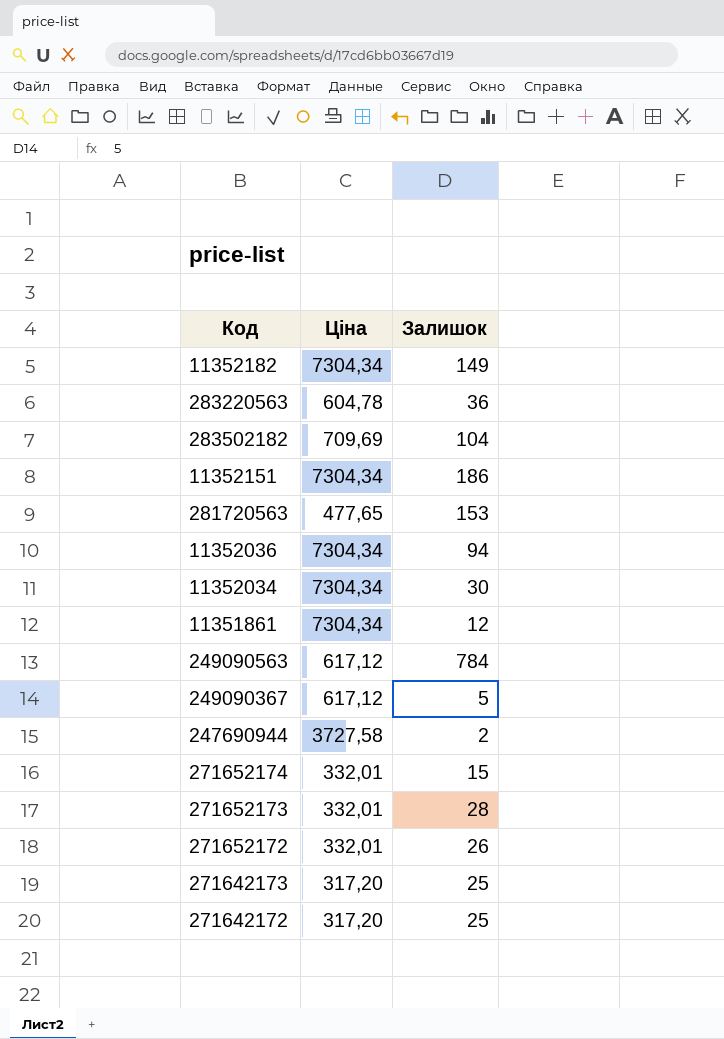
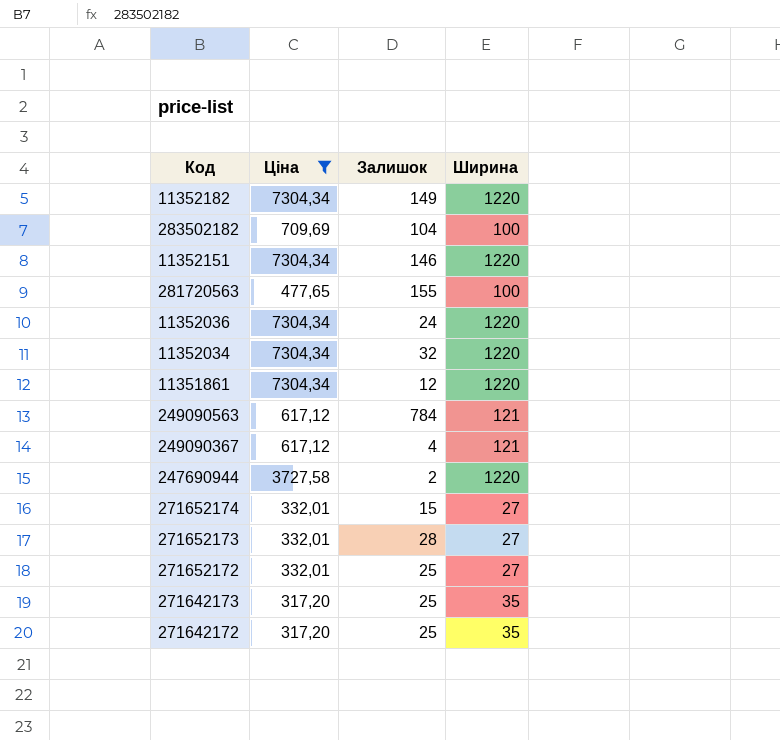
filter: none -> Ціна != 604,78
column Ширина | position: none -> 4
11352151 | Залишок: 186 -> 146
281720563 | Залишок: 153 -> 155
11352036 | Залишок: 94 -> 24
11352034 | Залишок: 30 -> 32
249090367 | Залишок: 5 -> 4
271652172 | Залишок: 26 -> 25

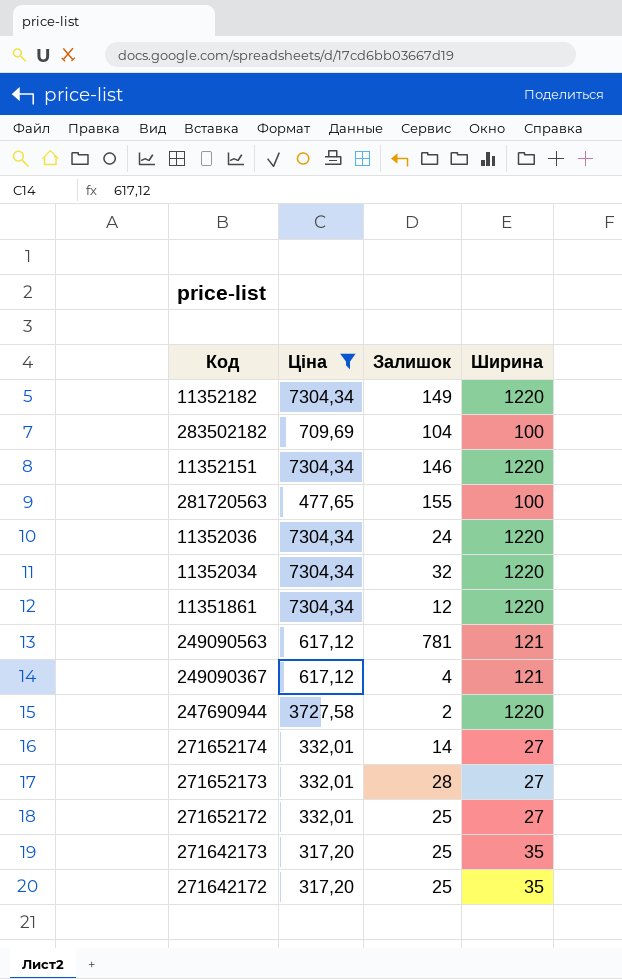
249090563 | Залишок: 784 -> 781
271652174 | Залишок: 15 -> 14

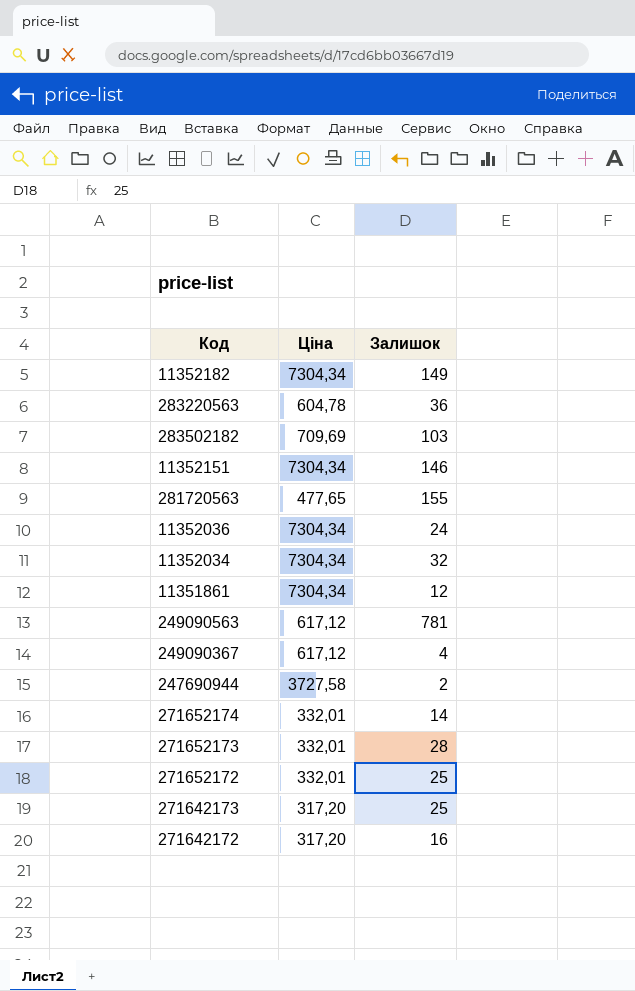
filter: Ціна != 604,78 -> none
column Ширина | position: 4 -> none
283502182 | Залишок: 104 -> 103
271642172 | Залишок: 25 -> 16

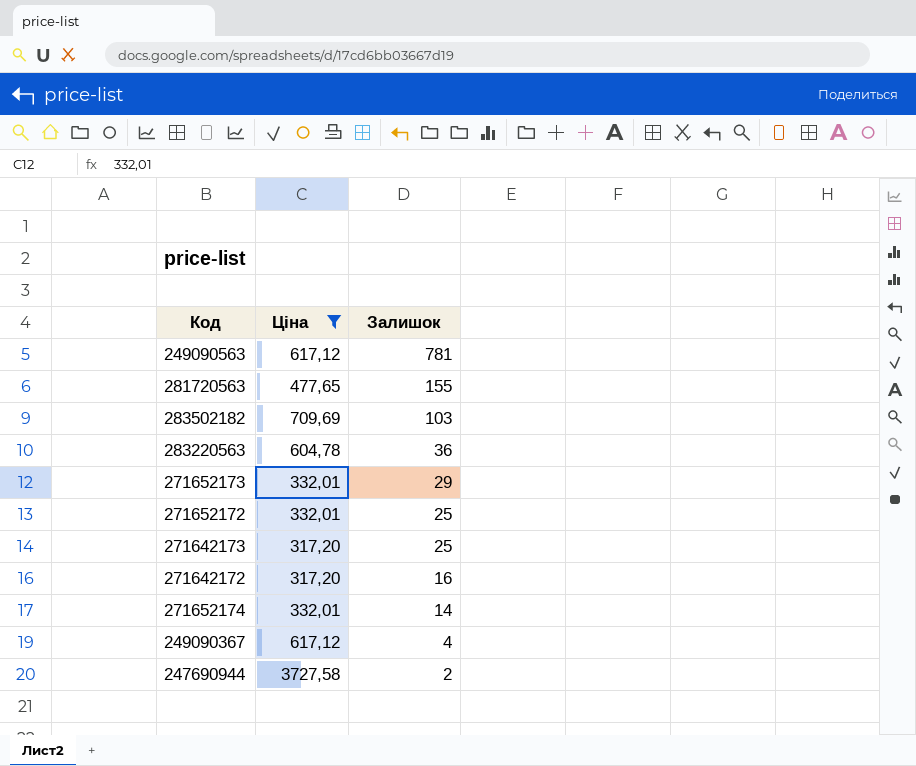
filter: none -> Ціна != 7304,34
row order: none -> Залишок descending
271652173 | Залишок: 28 -> 29

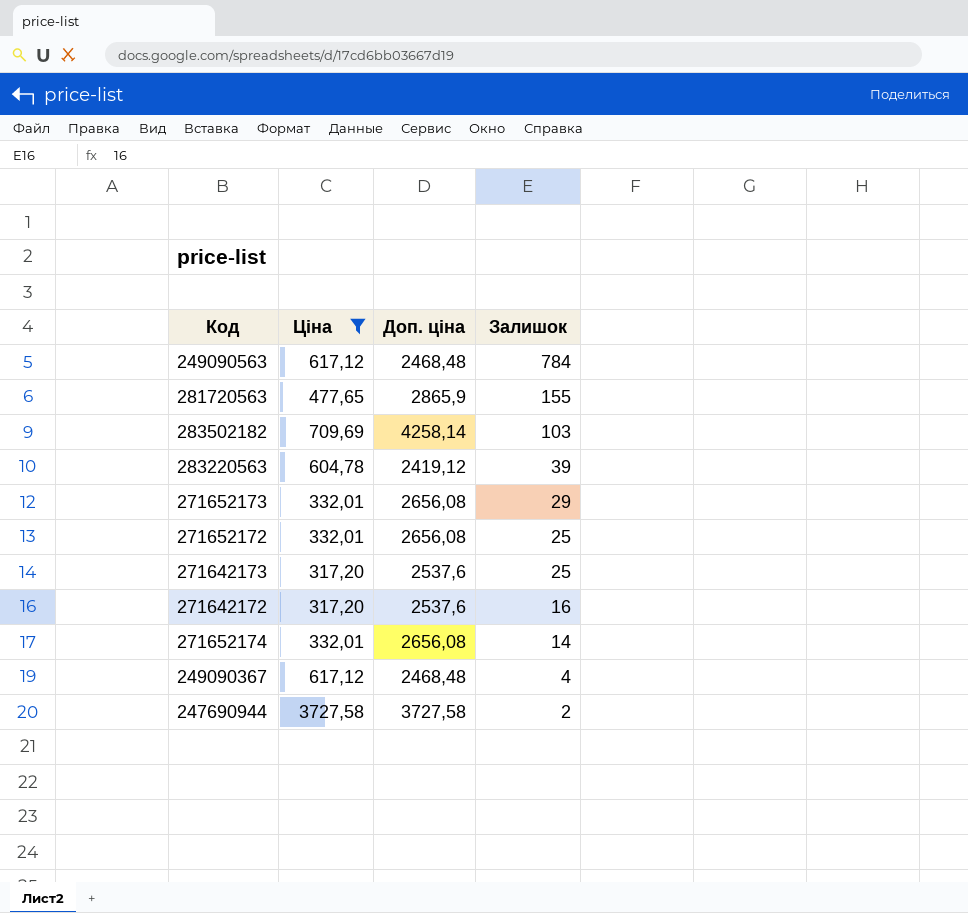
column Доп. ціна | position: none -> 3
249090563 | Залишок: 781 -> 784
283220563 | Залишок: 36 -> 39

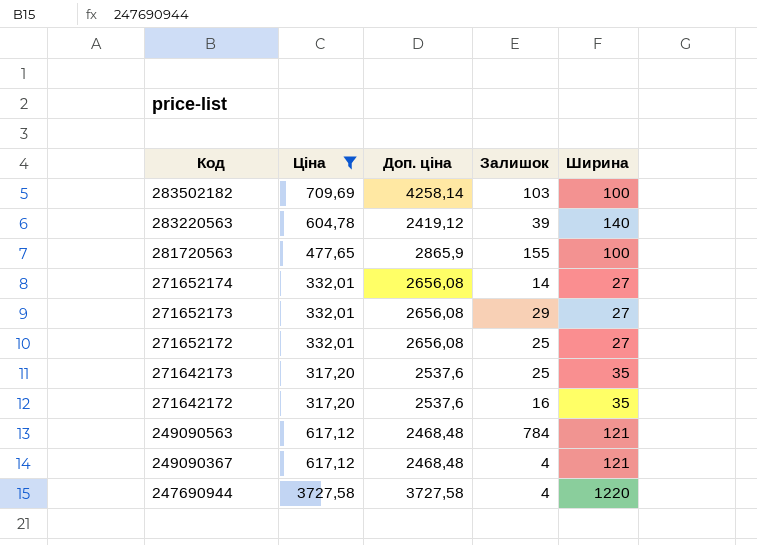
row order: Залишок descending -> Код descending
column Ширина | position: none -> 5
247690944 | Залишок: 2 -> 4

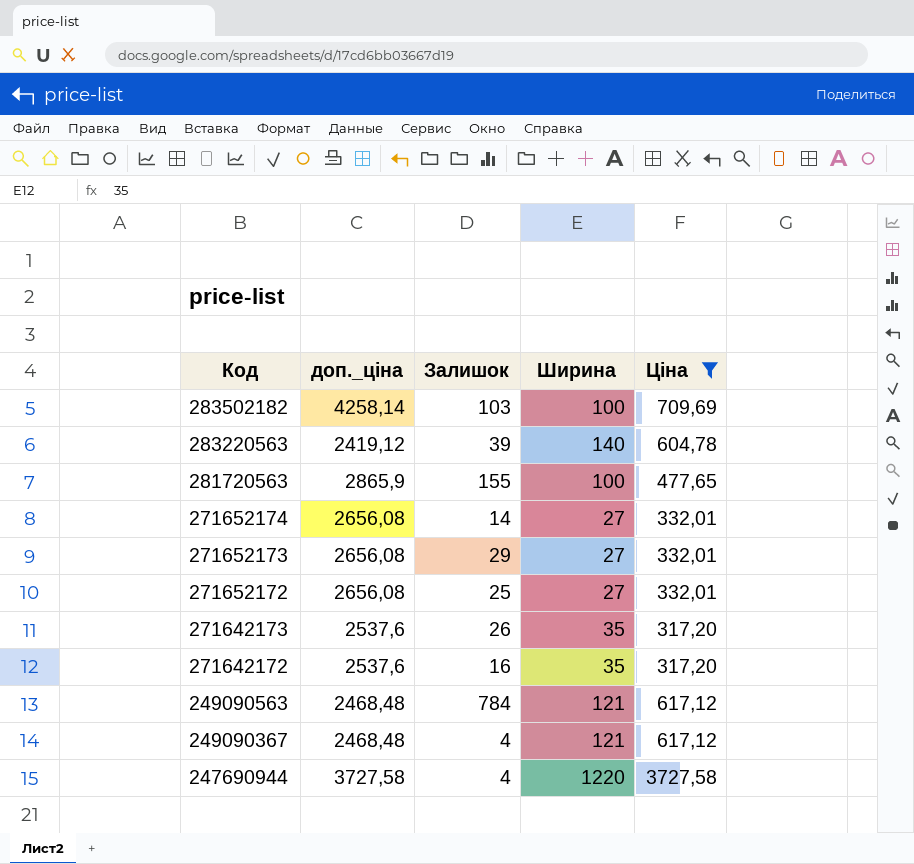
column name: Доп. ціна -> доп._ціна
column Ціна | position: 2 -> 5
271642173 | Залишок: 25 -> 26

